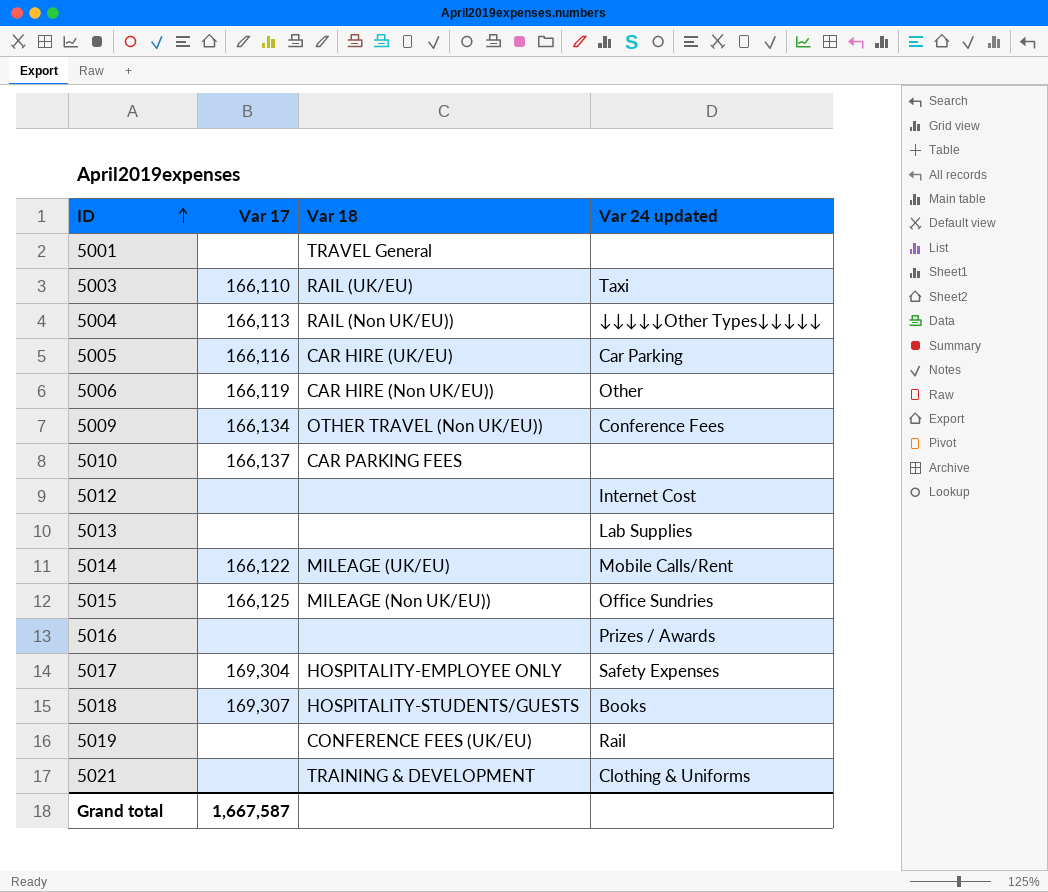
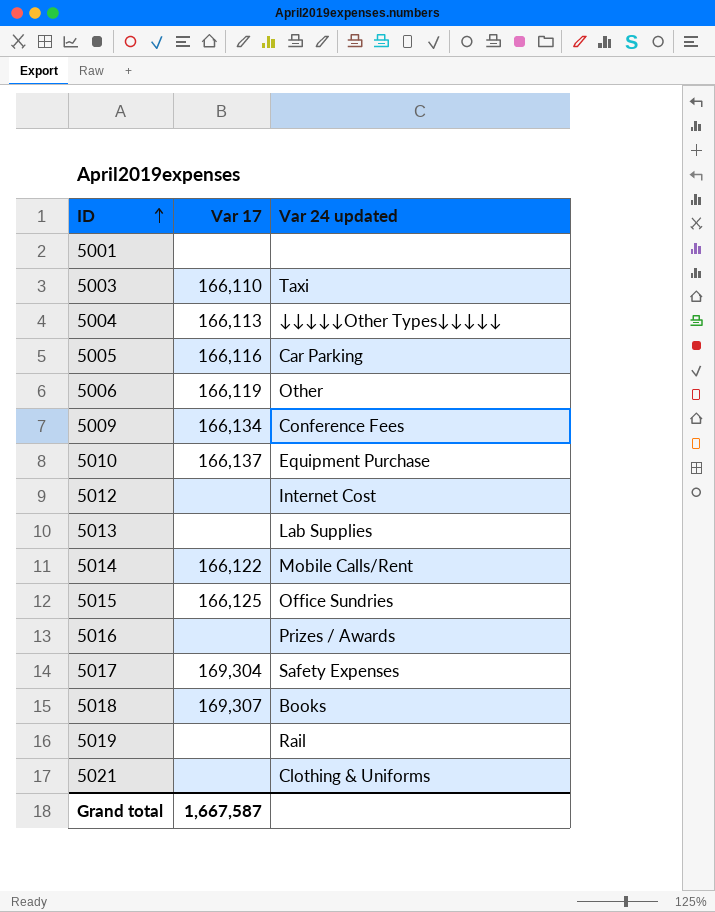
column Var 18 | position: 3 -> none
5010 | Var 24 updated: none -> Equipment Purchase

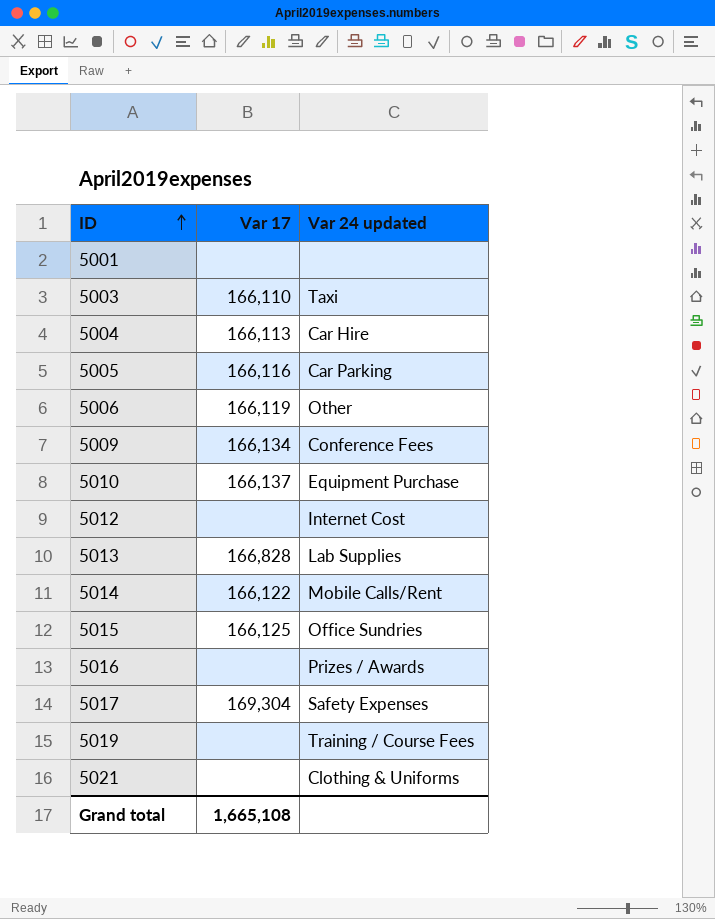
row 5018: 169,307 | Books -> none
5004 | Var 24 updated: ↓↓↓↓↓Other Types↓↓↓↓↓ -> Car Hire
5013 | Var 17: none -> 166,828
5019 | Var 24 updated: Rail -> Training / Course Fees
Grand total | Var 17: 1,667,587 -> 1,665,108

